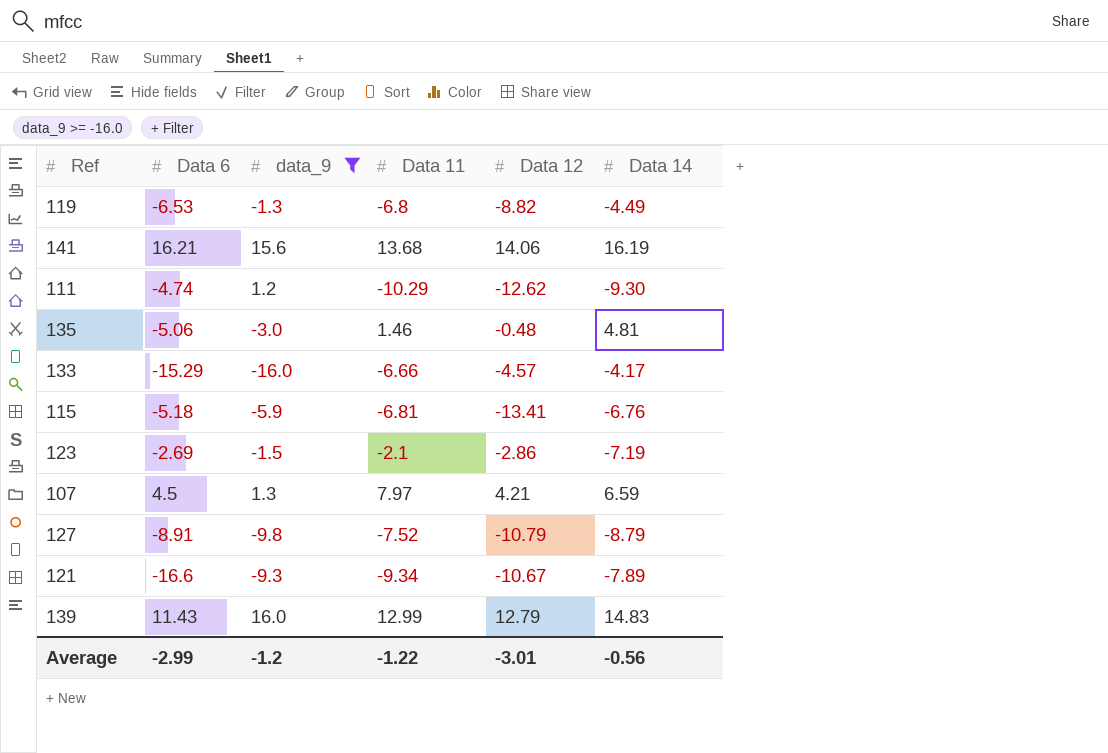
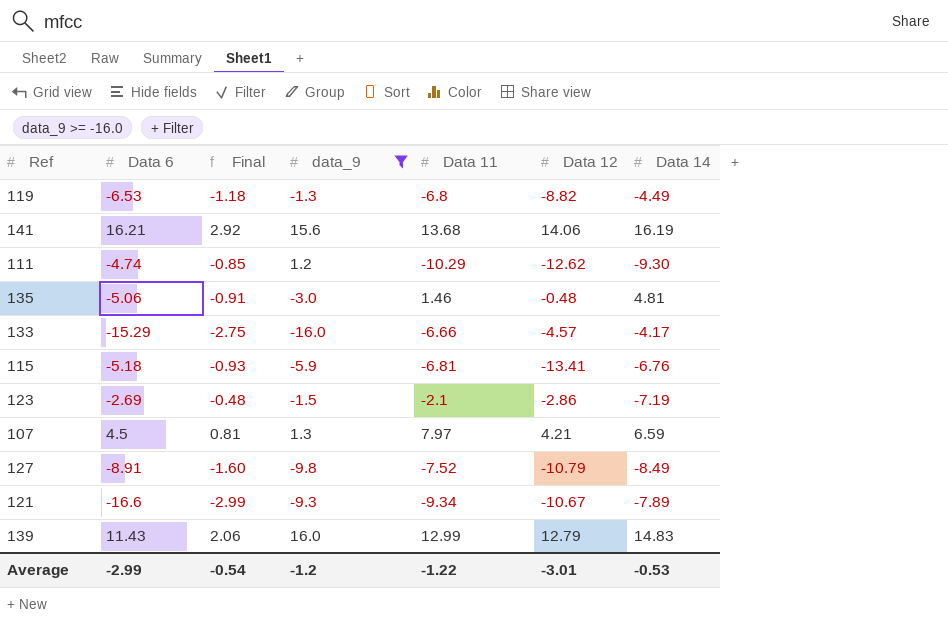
column Final | formula: none -> [Data 6] * 0.18
127 | Data 14: -8.79 -> -8.49
Average | Data 14: -0.56 -> -0.53

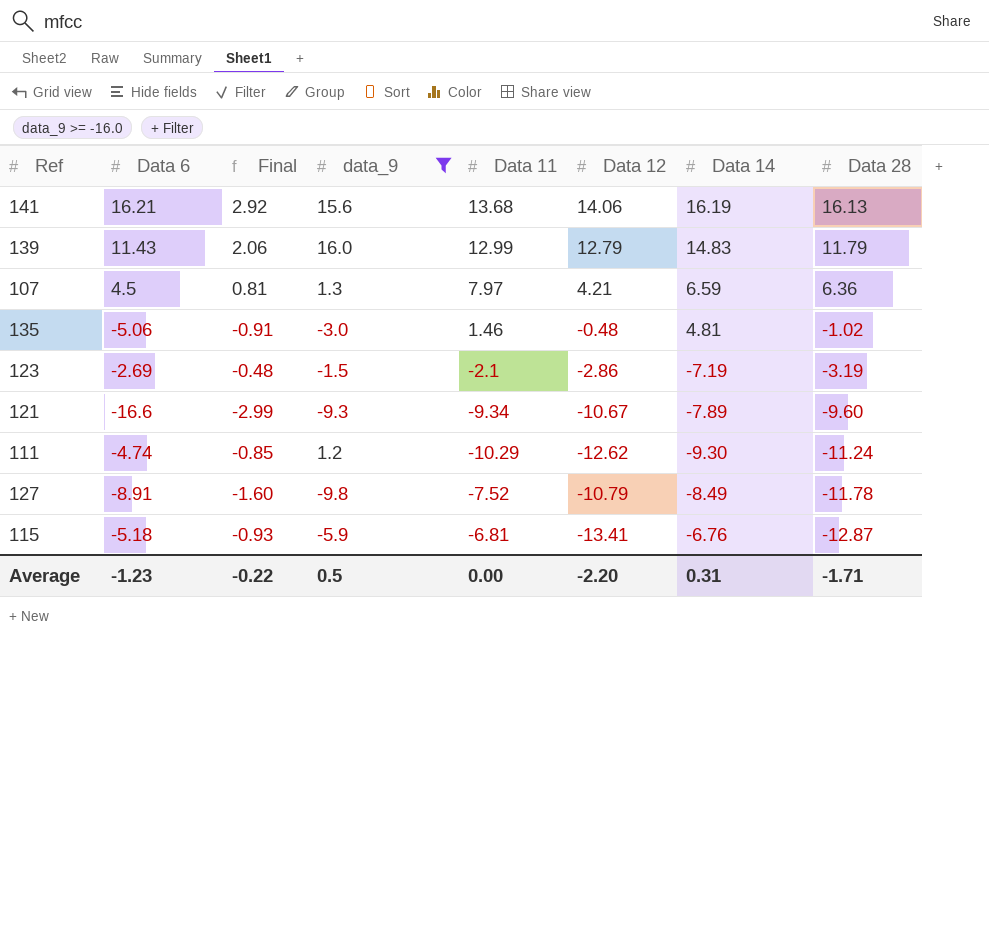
row order: none -> Data 28 descending
column Data 28 | position: none -> 8
row 119: -6.53 | -1.18 | -1.3 | -6.8 | -8.82 | -4.49 -> none
row 133: -15.29 | -2.75 | -16.0 | -6.66 | -4.57 | -4.17 -> none
Average | Data 6: -2.99 -> -1.23
Average | Final: -0.54 -> -0.22
Average | data_9: -1.2 -> 0.5
Average | Data 11: -1.22 -> 0.00
Average | Data 12: -3.01 -> -2.20
Average | Data 14: -0.53 -> 0.31

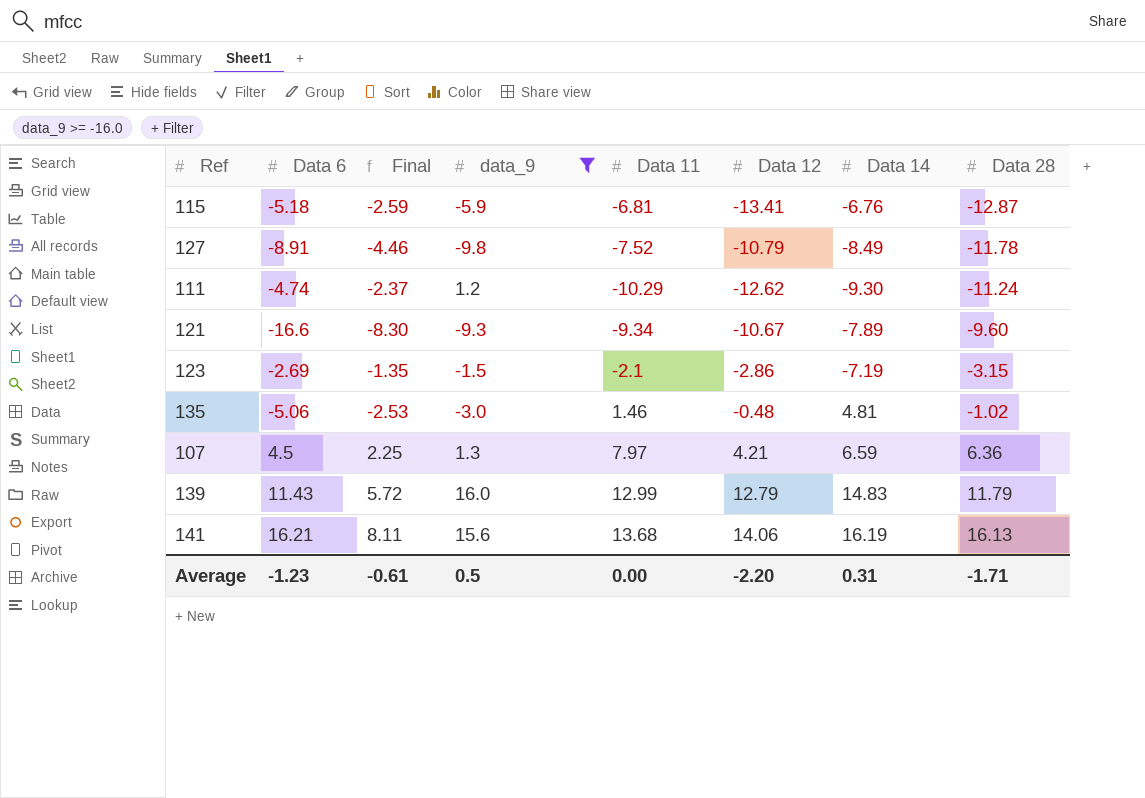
row order: Data 28 descending -> Data 28 ascending
column Final | formula: [Data 6] * 0.18 -> [Data 6] * 0.5
123 | Data 28: -3.19 -> -3.15
Average | Final: -0.22 -> -0.61

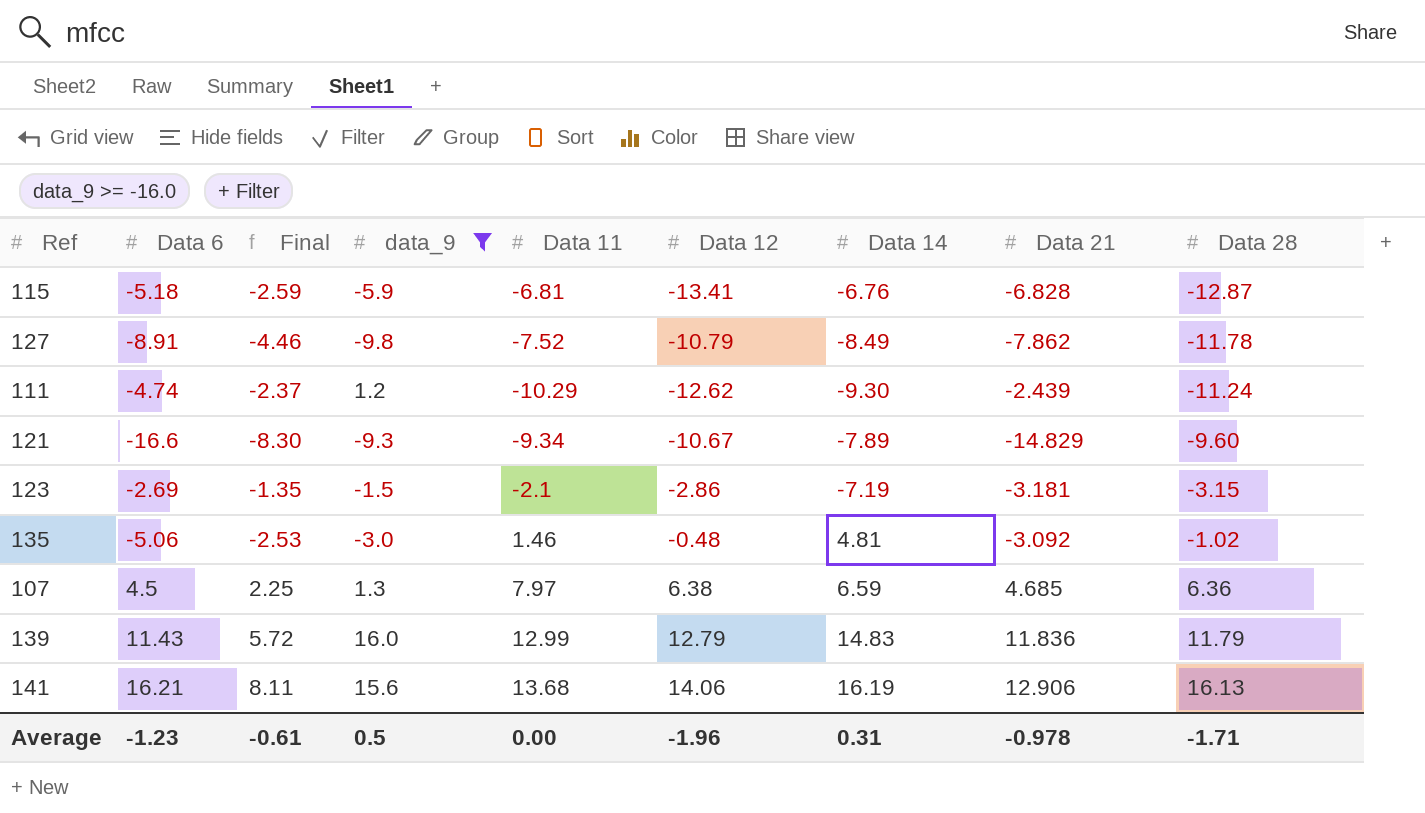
column Data 21 | position: none -> 8
107 | Data 12: 4.21 -> 6.38
Average | Data 12: -2.20 -> -1.96

